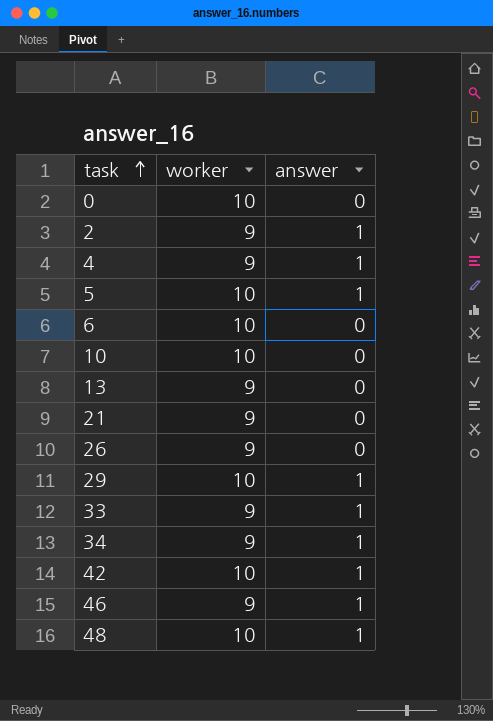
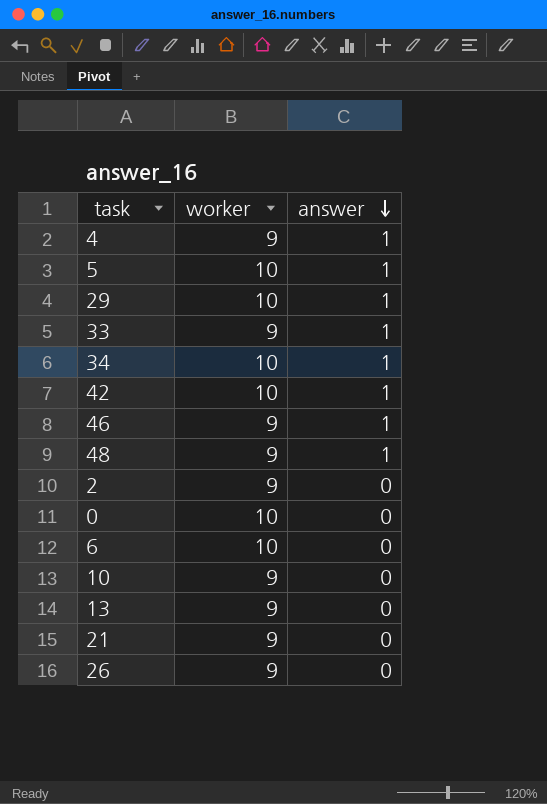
row order: task ascending -> answer descending
34 | worker: 9 -> 10
48 | worker: 10 -> 9
2 | answer: 1 -> 0
10 | worker: 10 -> 9

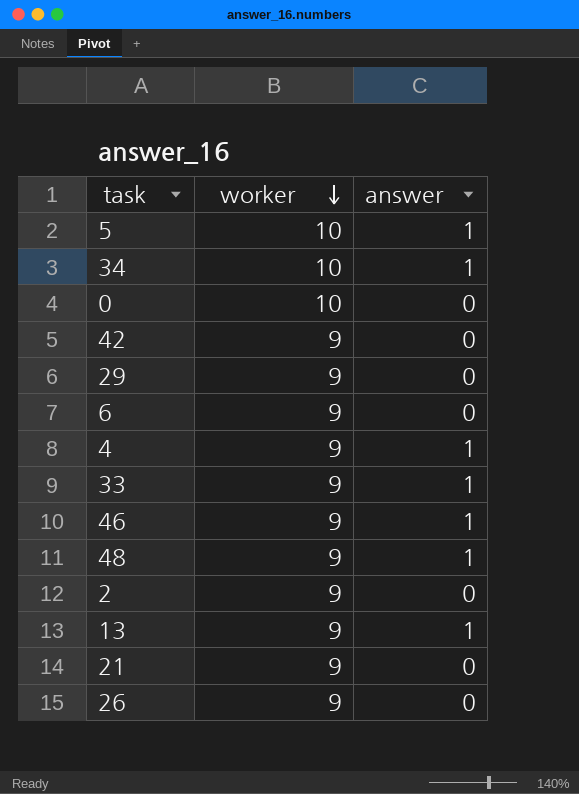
row order: answer descending -> worker descending
row 10: 9 | 0 -> none
42 | worker: 10 -> 9
42 | answer: 1 -> 0
29 | worker: 10 -> 9
29 | answer: 1 -> 0
6 | worker: 10 -> 9
13 | answer: 0 -> 1

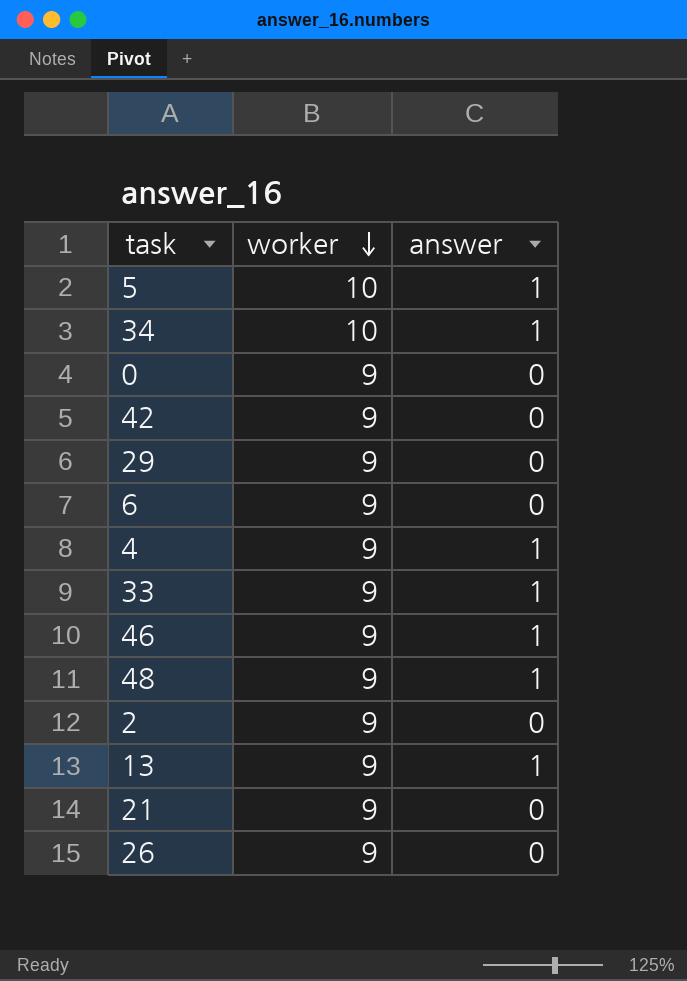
0 | worker: 10 -> 9

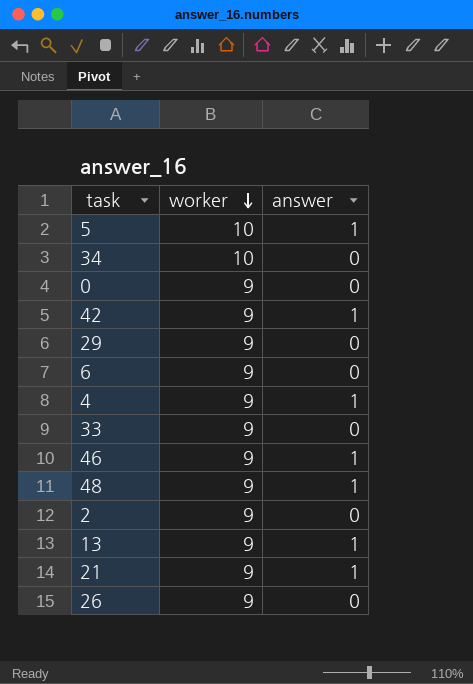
34 | answer: 1 -> 0
42 | answer: 0 -> 1
33 | answer: 1 -> 0
21 | answer: 0 -> 1

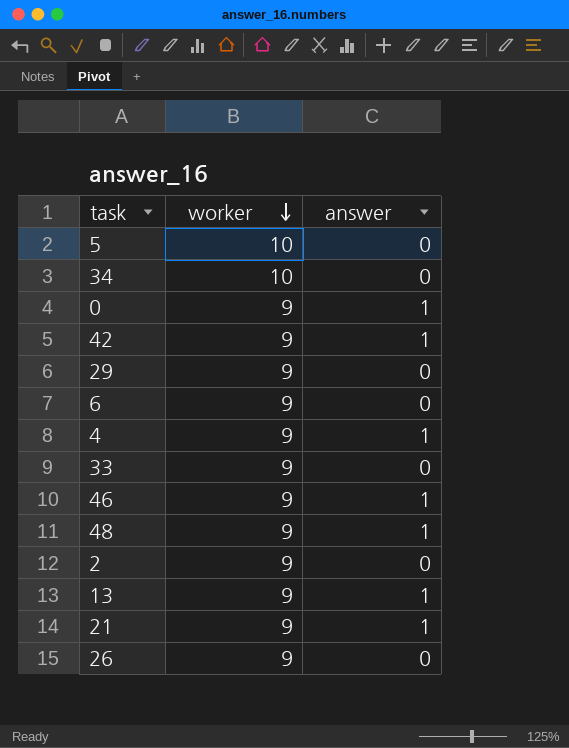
5 | answer: 1 -> 0
0 | answer: 0 -> 1

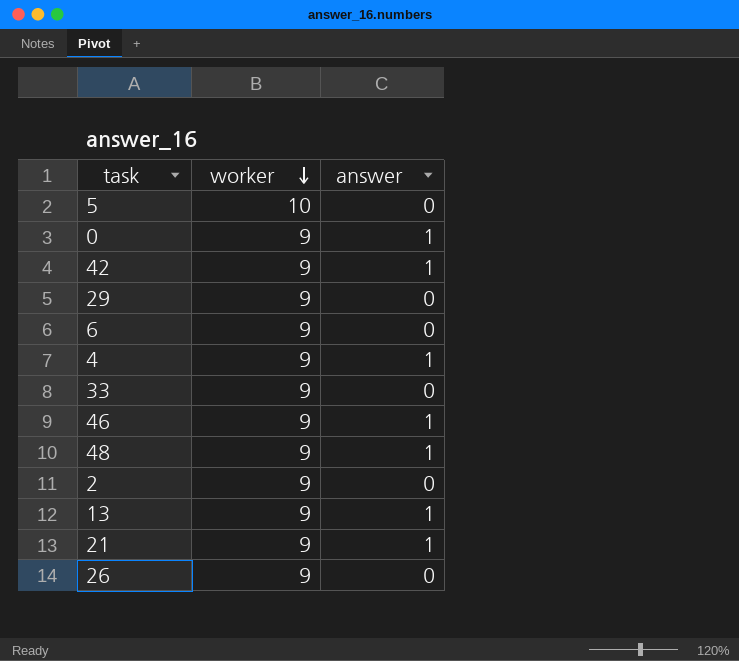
row 34: 10 | 0 -> none

